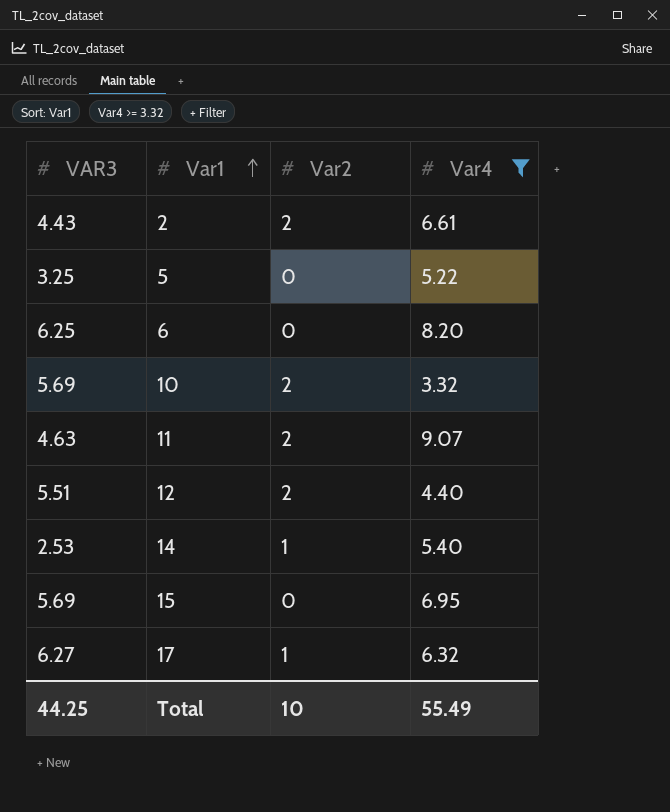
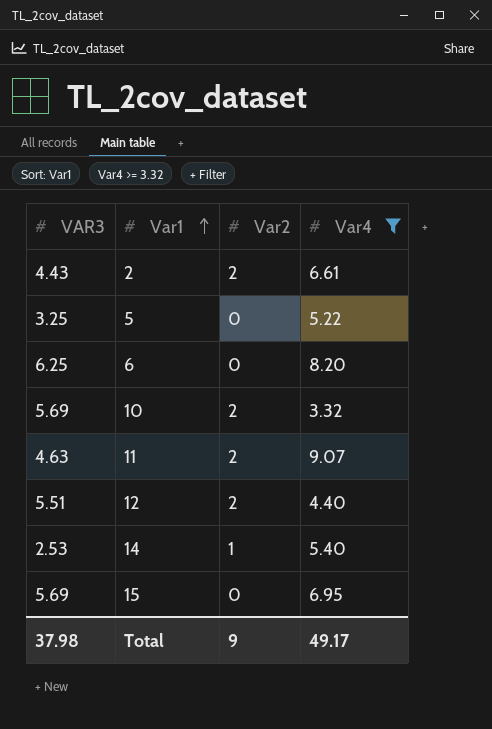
row 17: 6.27 | 1 | 6.32 -> none
Total | VAR3: 44.25 -> 37.98
Total | Var2: 10 -> 9
Total | Var4: 55.49 -> 49.17

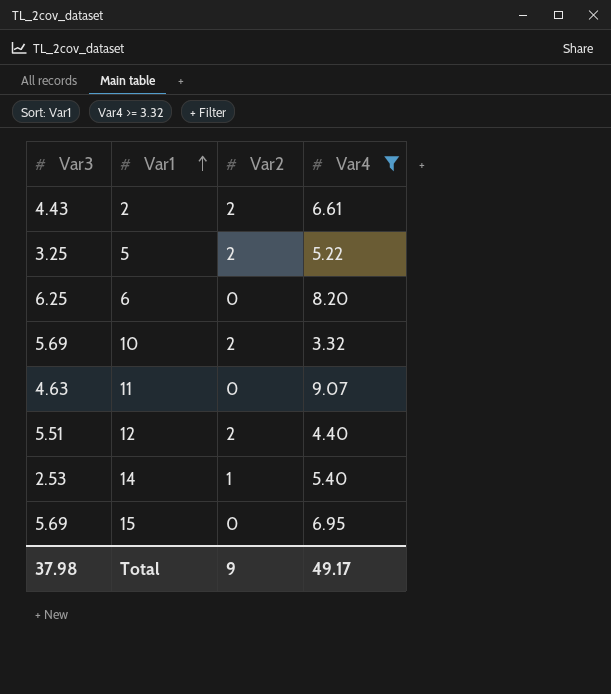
column name: VAR3 -> Var3
5 | Var2: 0 -> 2
11 | Var2: 2 -> 0

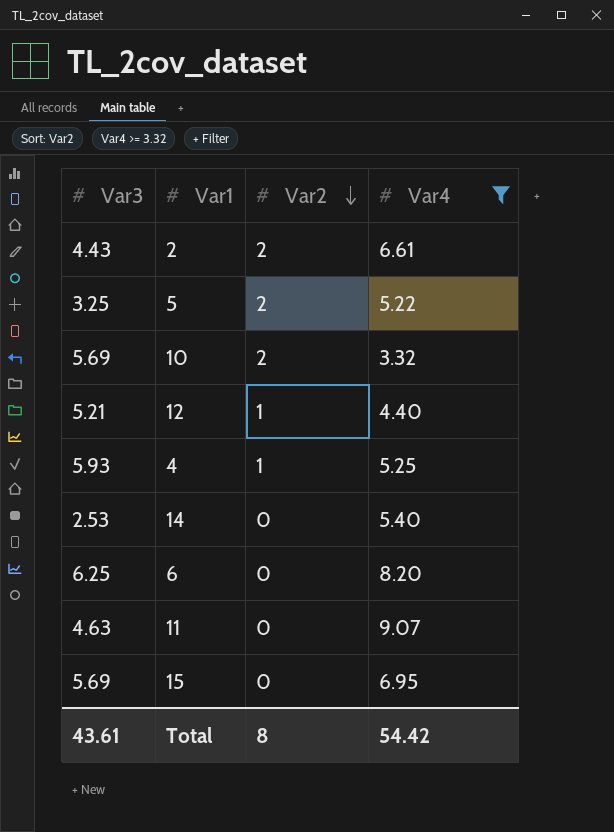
row order: Var1 ascending -> Var2 descending
12 | Var3: 5.51 -> 5.21
12 | Var2: 2 -> 1
row 4: none -> 5.93 | 1 | 5.25
14 | Var2: 1 -> 0
Total | Var3: 37.98 -> 43.61
Total | Var2: 9 -> 8
Total | Var4: 49.17 -> 54.42

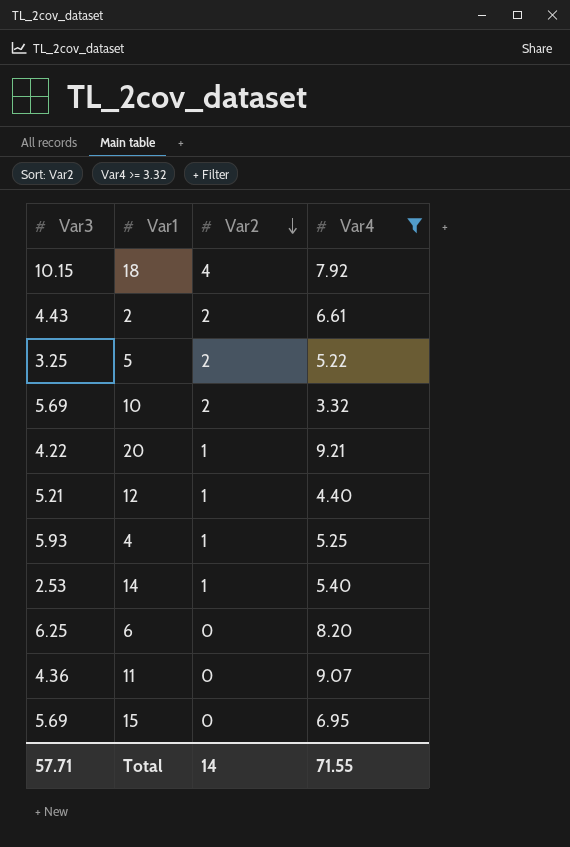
row 18: none -> 10.15 | 4 | 7.92
row 20: none -> 4.22 | 1 | 9.21
14 | Var2: 0 -> 1
11 | Var3: 4.63 -> 4.36
Total | Var3: 43.61 -> 57.71
Total | Var2: 8 -> 14
Total | Var4: 54.42 -> 71.55

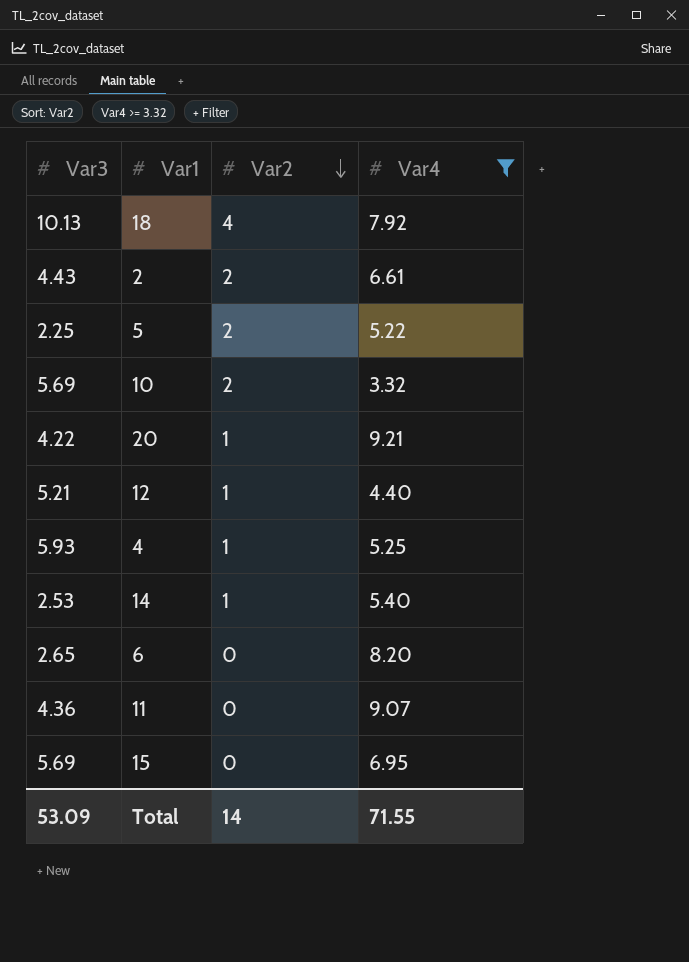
18 | Var3: 10.15 -> 10.13
5 | Var3: 3.25 -> 2.25
6 | Var3: 6.25 -> 2.65
Total | Var3: 57.71 -> 53.09

